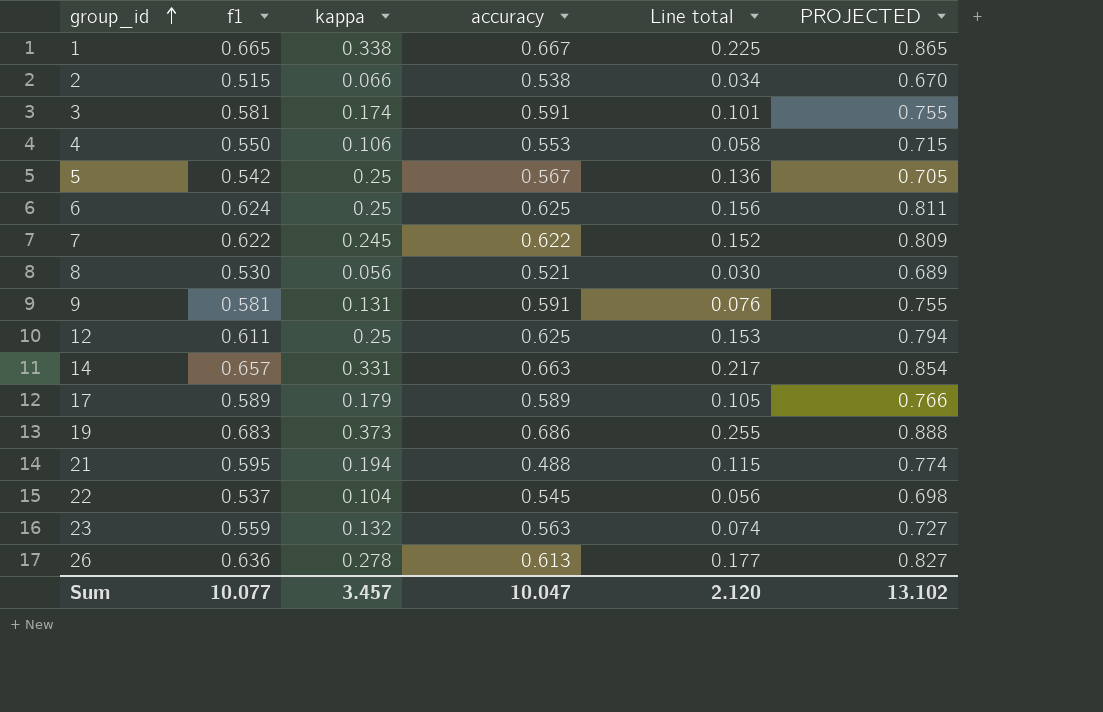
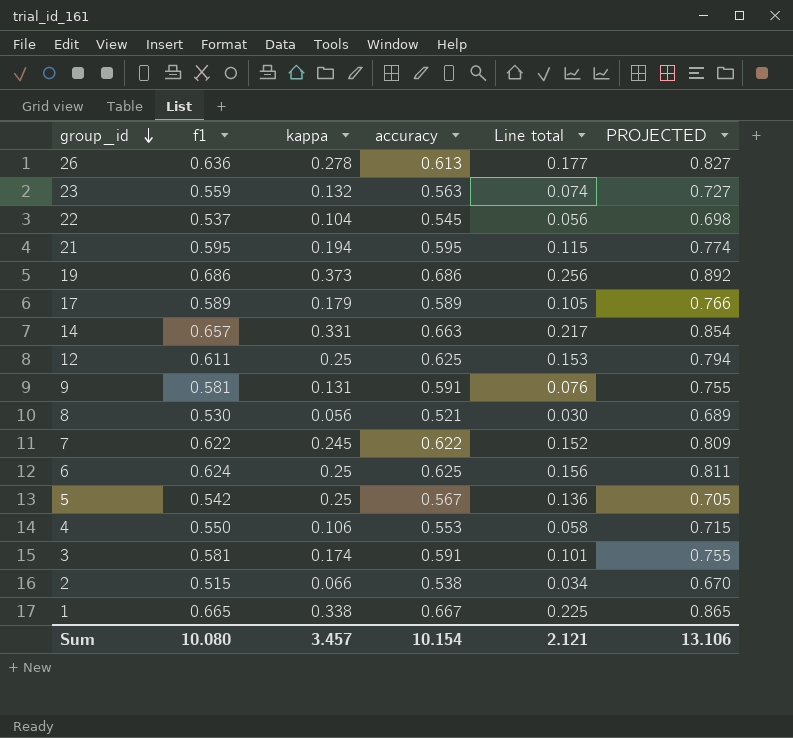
row order: group_id ascending -> group_id descending
21 | accuracy: 0.488 -> 0.595
19 | f1: 0.683 -> 0.686
19 | Line total: 0.255 -> 0.256
19 | PROJECTED: 0.888 -> 0.892
Sum | f1: 10.077 -> 10.080
Sum | accuracy: 10.047 -> 10.154
Sum | Line total: 2.120 -> 2.121
Sum | PROJECTED: 13.102 -> 13.106

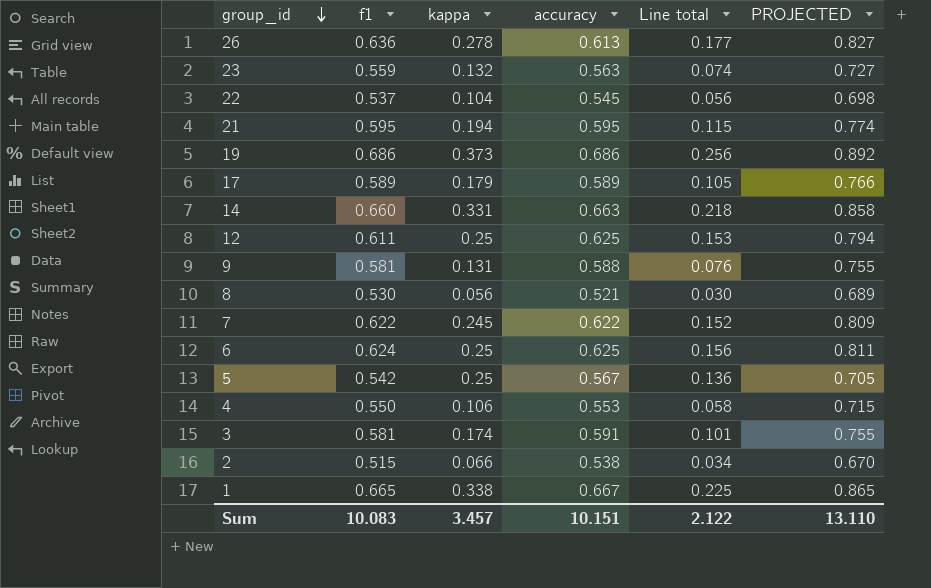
14 | f1: 0.657 -> 0.660
14 | Line total: 0.217 -> 0.218
14 | PROJECTED: 0.854 -> 0.858
9 | accuracy: 0.591 -> 0.588
Sum | f1: 10.080 -> 10.083
Sum | accuracy: 10.154 -> 10.151
Sum | Line total: 2.121 -> 2.122
Sum | PROJECTED: 13.106 -> 13.110

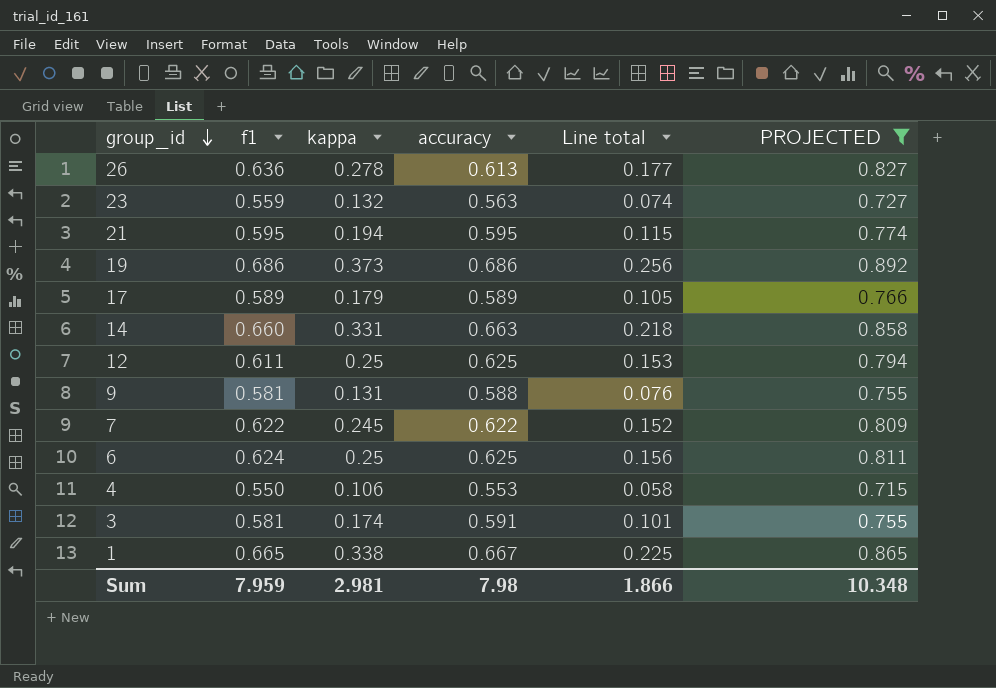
filter: none -> PROJECTED >= 0.715
Sum | f1: 10.083 -> 7.959
Sum | kappa: 3.457 -> 2.981
Sum | accuracy: 10.151 -> 7.98
Sum | Line total: 2.122 -> 1.866
Sum | PROJECTED: 13.110 -> 10.348

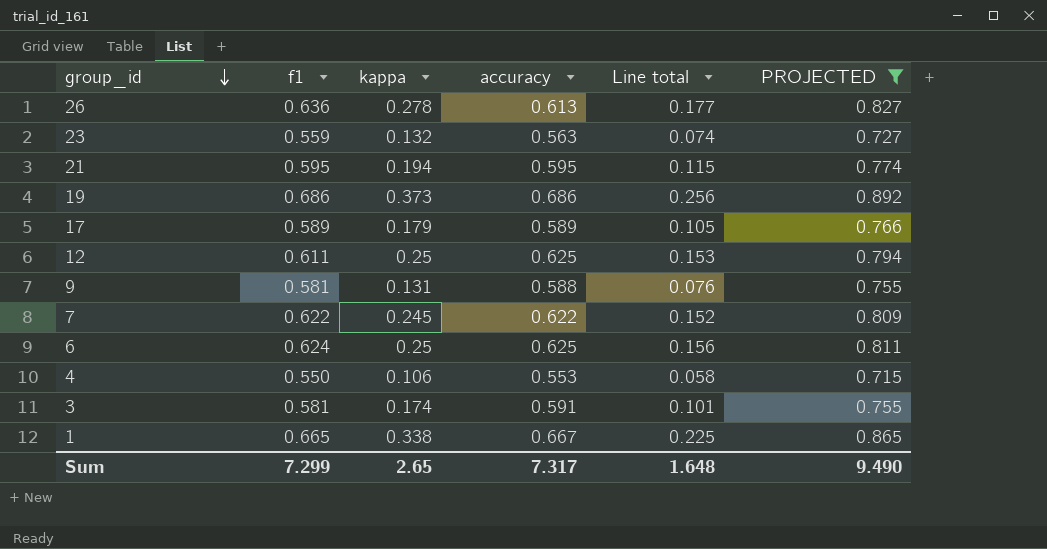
row 14: 0.660 | 0.331 | 0.663 | 0.218 | 0.858 -> none
Sum | f1: 7.959 -> 7.299
Sum | kappa: 2.981 -> 2.65
Sum | accuracy: 7.98 -> 7.317
Sum | Line total: 1.866 -> 1.648
Sum | PROJECTED: 10.348 -> 9.490

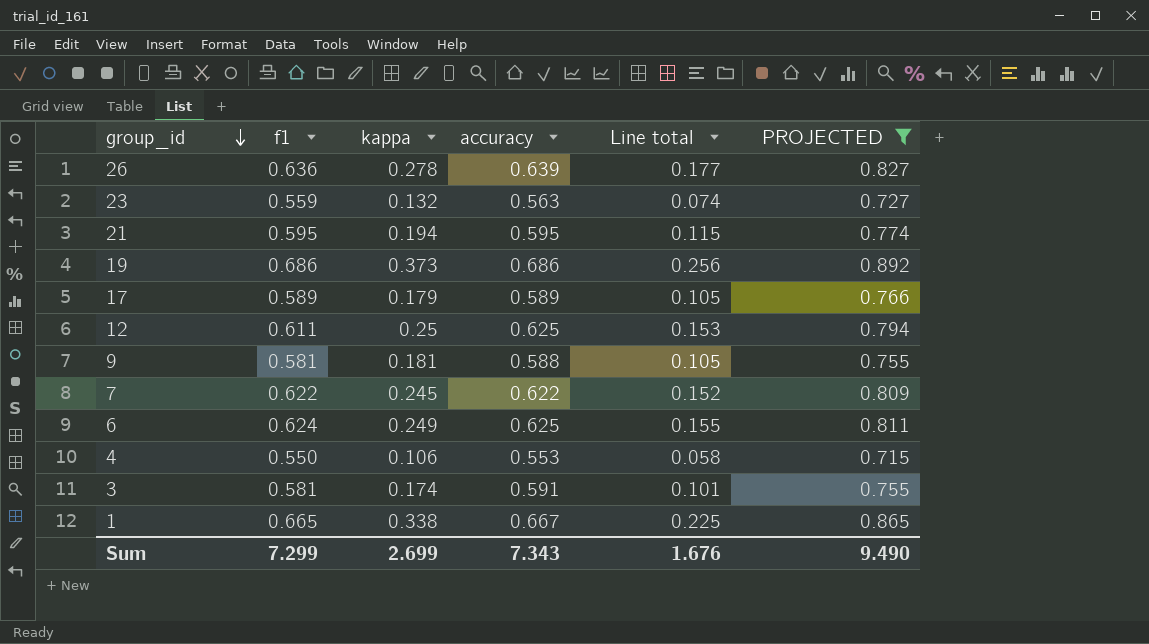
26 | accuracy: 0.613 -> 0.639
9 | kappa: 0.131 -> 0.181
9 | Line total: 0.076 -> 0.105
6 | kappa: 0.25 -> 0.249
6 | Line total: 0.156 -> 0.155
Sum | kappa: 2.65 -> 2.699
Sum | accuracy: 7.317 -> 7.343
Sum | Line total: 1.648 -> 1.676

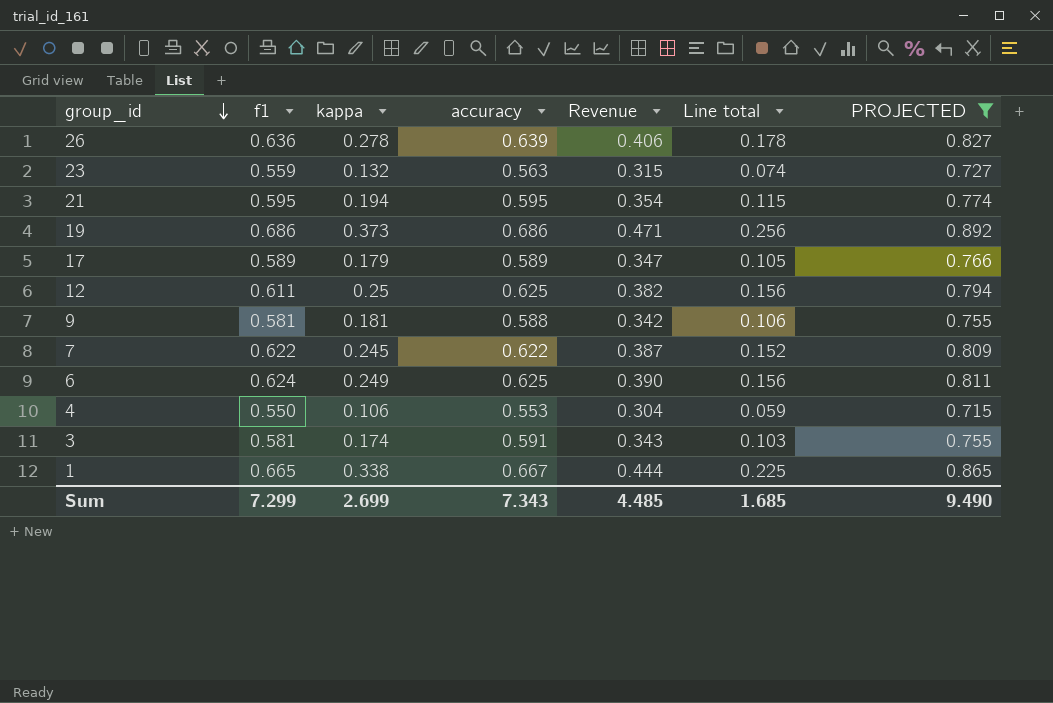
column Revenue | formula: none -> [f1] * [accuracy]
column Line total | formula: [f1] * [kappa] -> [kappa] * [accuracy]
Sum | Line total: 1.676 -> 1.685

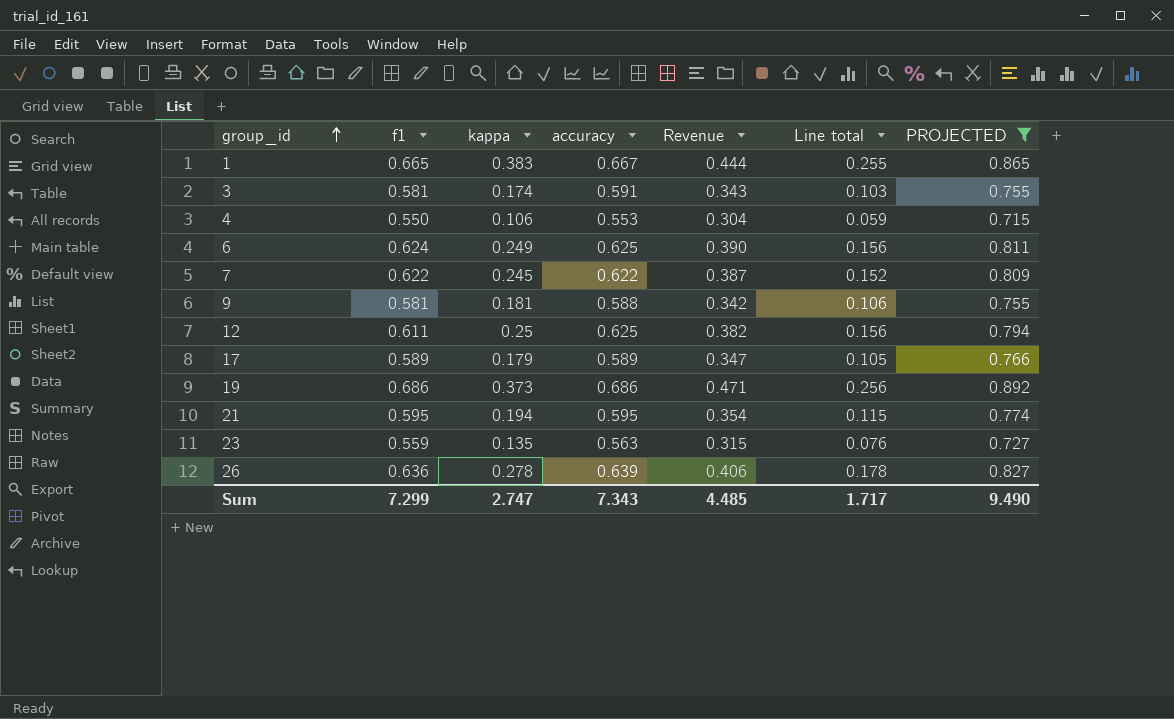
row order: group_id descending -> group_id ascending
1 | kappa: 0.338 -> 0.383
1 | Line total: 0.225 -> 0.255
23 | kappa: 0.132 -> 0.135
23 | Line total: 0.074 -> 0.076
Sum | kappa: 2.699 -> 2.747
Sum | Line total: 1.685 -> 1.717

